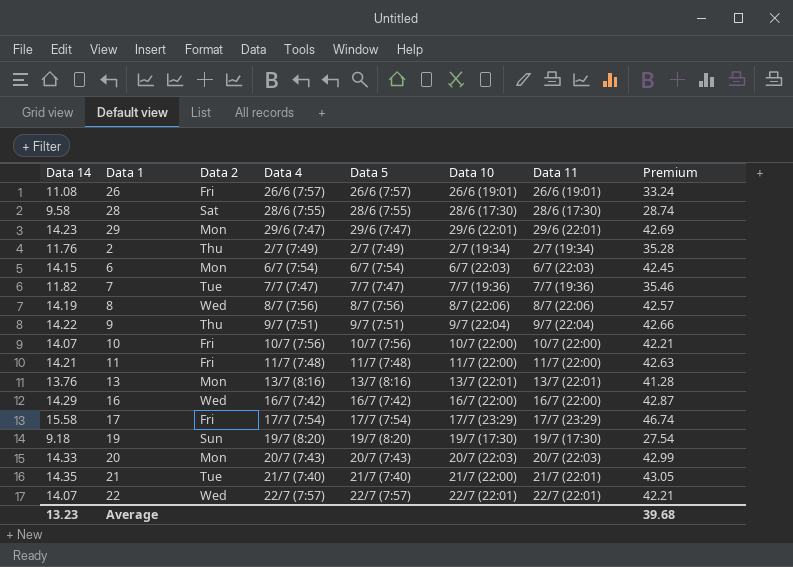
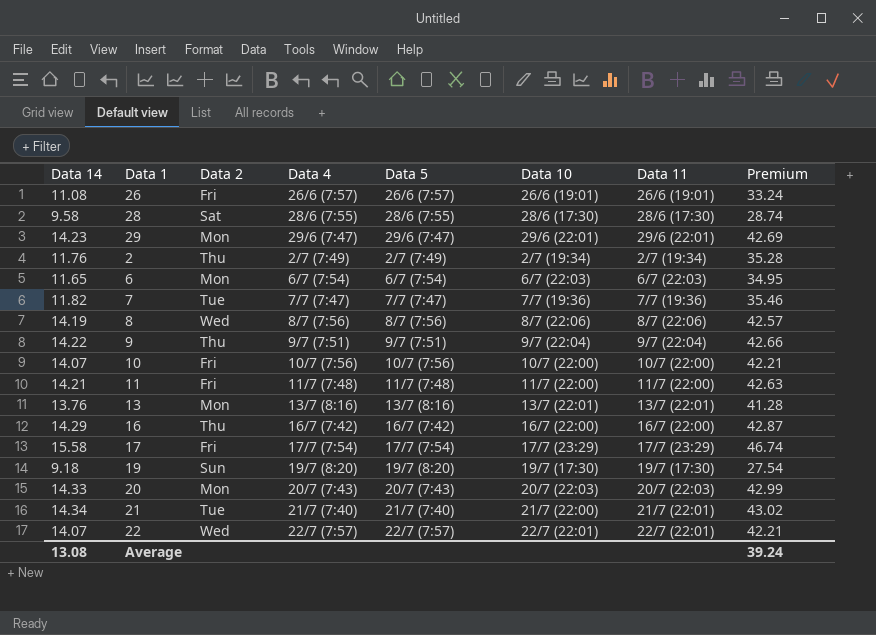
6 | Data 14: 14.15 -> 11.65
6 | Premium: 42.45 -> 34.95
16 | Data 2: Wed -> Thu
21 | Data 14: 14.35 -> 14.34
21 | Premium: 43.05 -> 43.02
Average | Data 14: 13.23 -> 13.08
Average | Premium: 39.68 -> 39.24

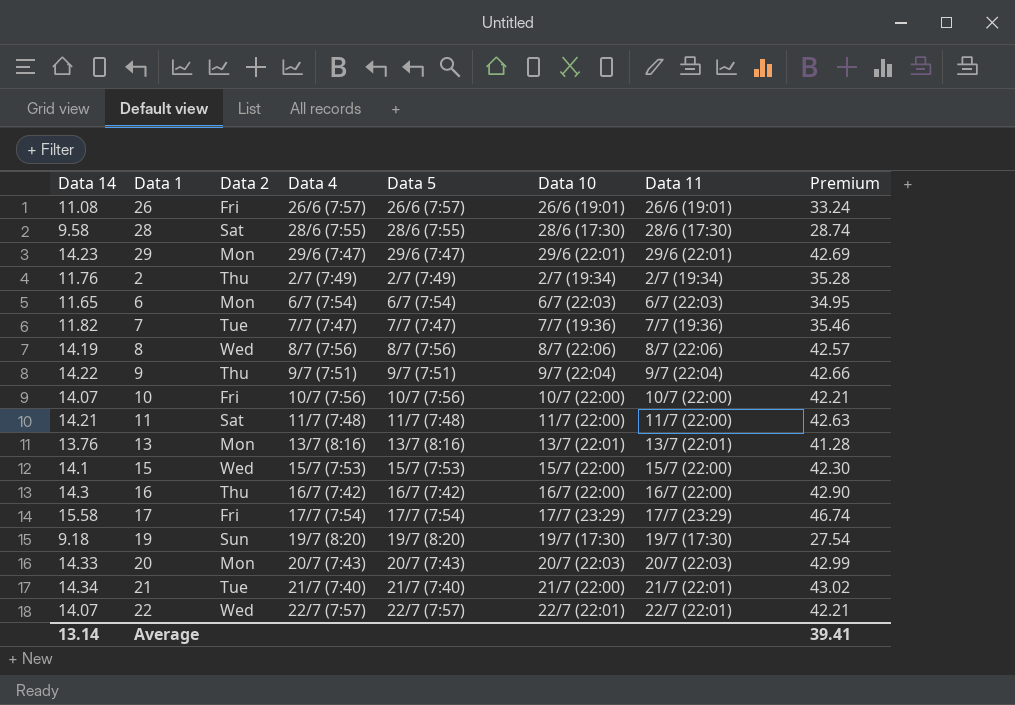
11 | Data 2: Fri -> Sat
row 15: none -> 14.1 | Wed | 15/7 (7:53) | 15/7 (7:53) | 15/7 (22:00) | 15/7 (22:00) | 42.30
16 | Data 14: 14.29 -> 14.3
16 | Premium: 42.87 -> 42.90
Average | Data 14: 13.08 -> 13.14
Average | Premium: 39.24 -> 39.41

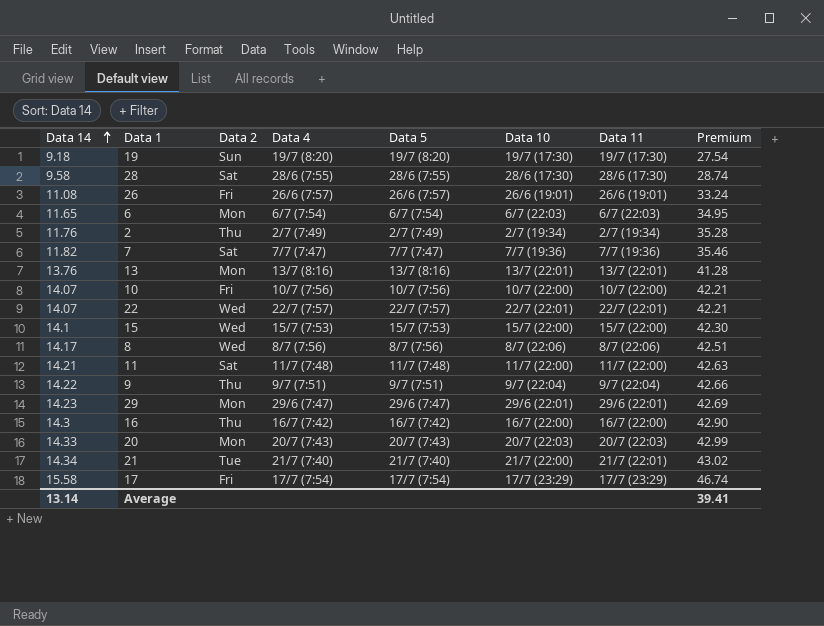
row order: none -> Data 14 ascending
7 | Data 2: Tue -> Sat
8 | Data 14: 14.19 -> 14.17
8 | Premium: 42.57 -> 42.51

